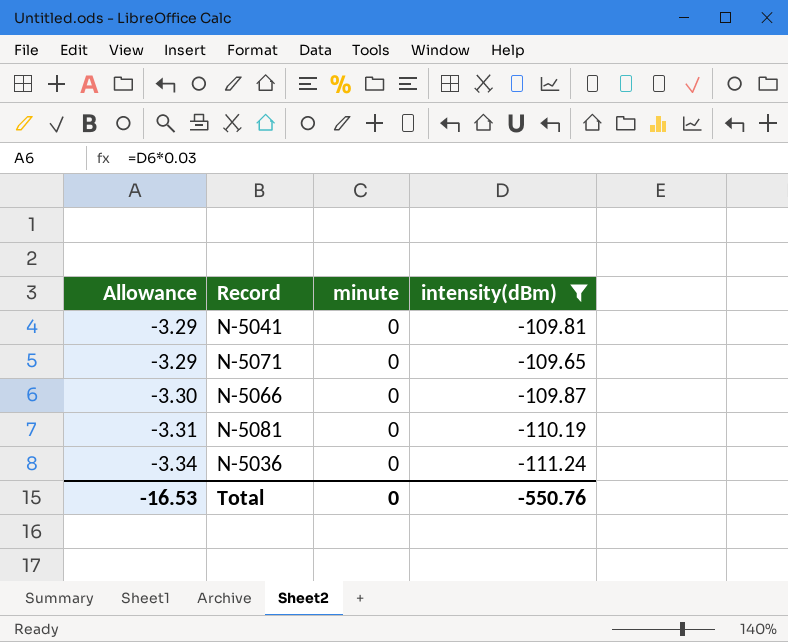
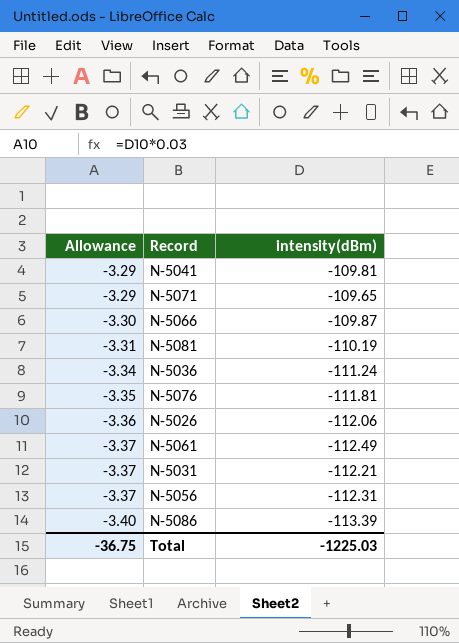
filter: intensity(dBm) >= -111.24 -> none
column minute | position: 3 -> none
Total | Allowance: -16.53 -> -36.75
Total | intensity(dBm): -550.76 -> -1225.03

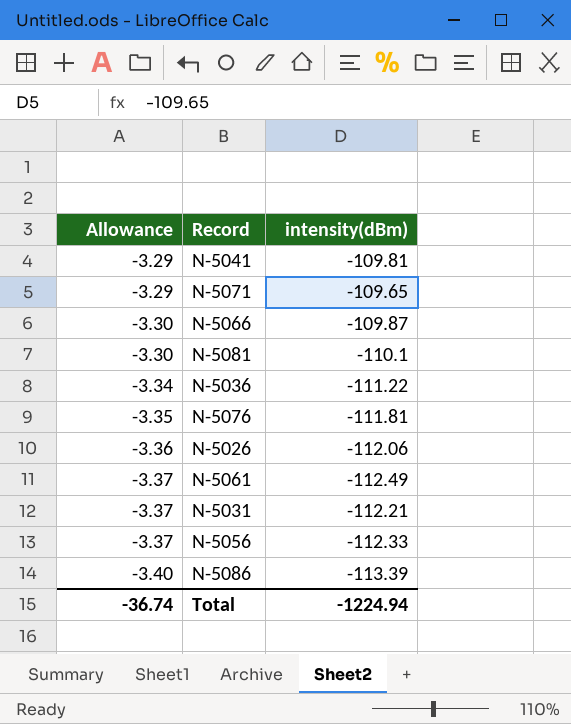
N-5081 | Allowance: -3.31 -> -3.30
N-5081 | intensity(dBm): -110.19 -> -110.1
N-5036 | intensity(dBm): -111.24 -> -111.22
N-5056 | intensity(dBm): -112.31 -> -112.33
Total | Allowance: -36.75 -> -36.74
Total | intensity(dBm): -1225.03 -> -1224.94

